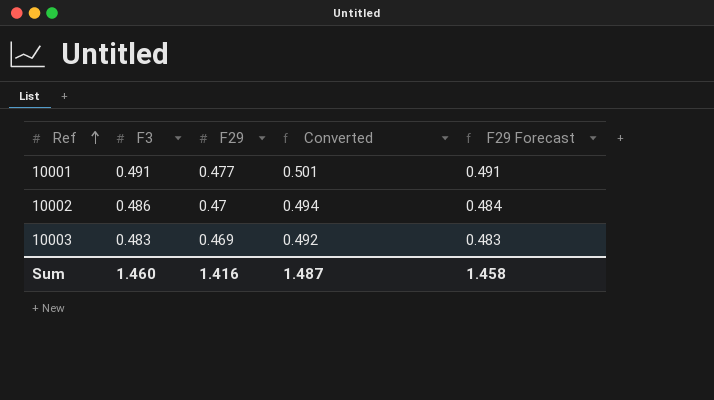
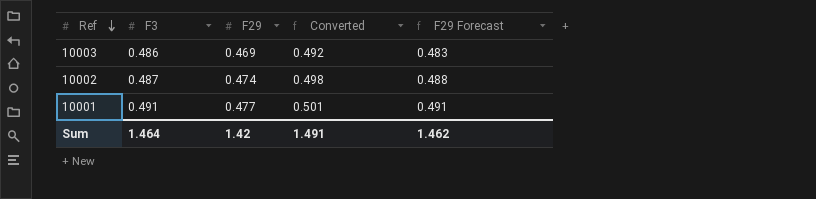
row order: Ref ascending -> Ref descending
10003 | F3: 0.483 -> 0.486
10002 | F3: 0.486 -> 0.487
10002 | F29: 0.47 -> 0.474
10002 | Converted: 0.494 -> 0.498
10002 | F29 Forecast: 0.484 -> 0.488
Sum | F3: 1.460 -> 1.464
Sum | F29: 1.416 -> 1.42
Sum | Converted: 1.487 -> 1.491
Sum | F29 Forecast: 1.458 -> 1.462

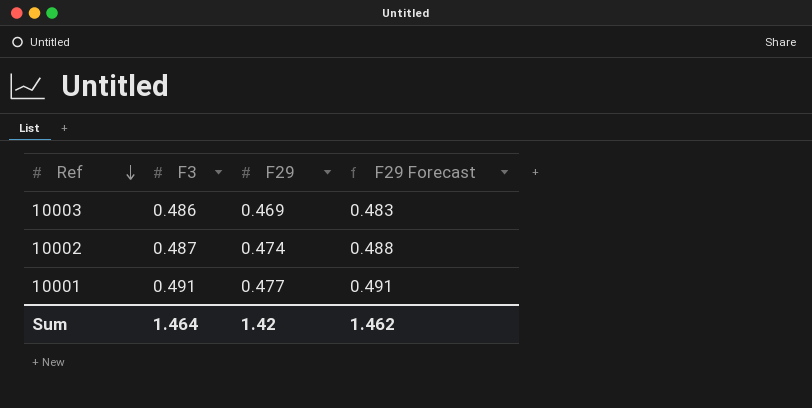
column Converted | formula: [F29] * 1.05 -> none

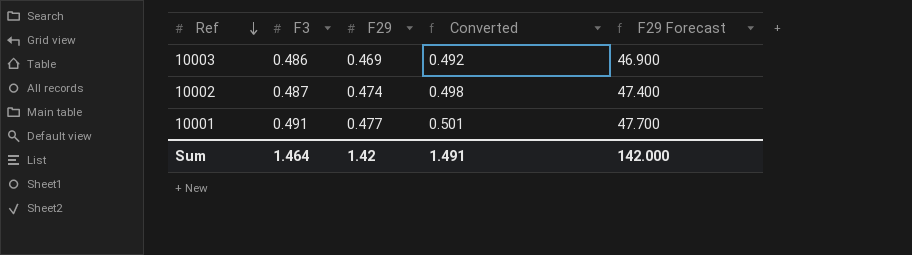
column Converted | formula: none -> [F29] * 1.05
column F29 Forecast | formula: [F29] * 1.03 -> [F29] * 100
Sum | F29 Forecast: 1.462 -> 142.000

